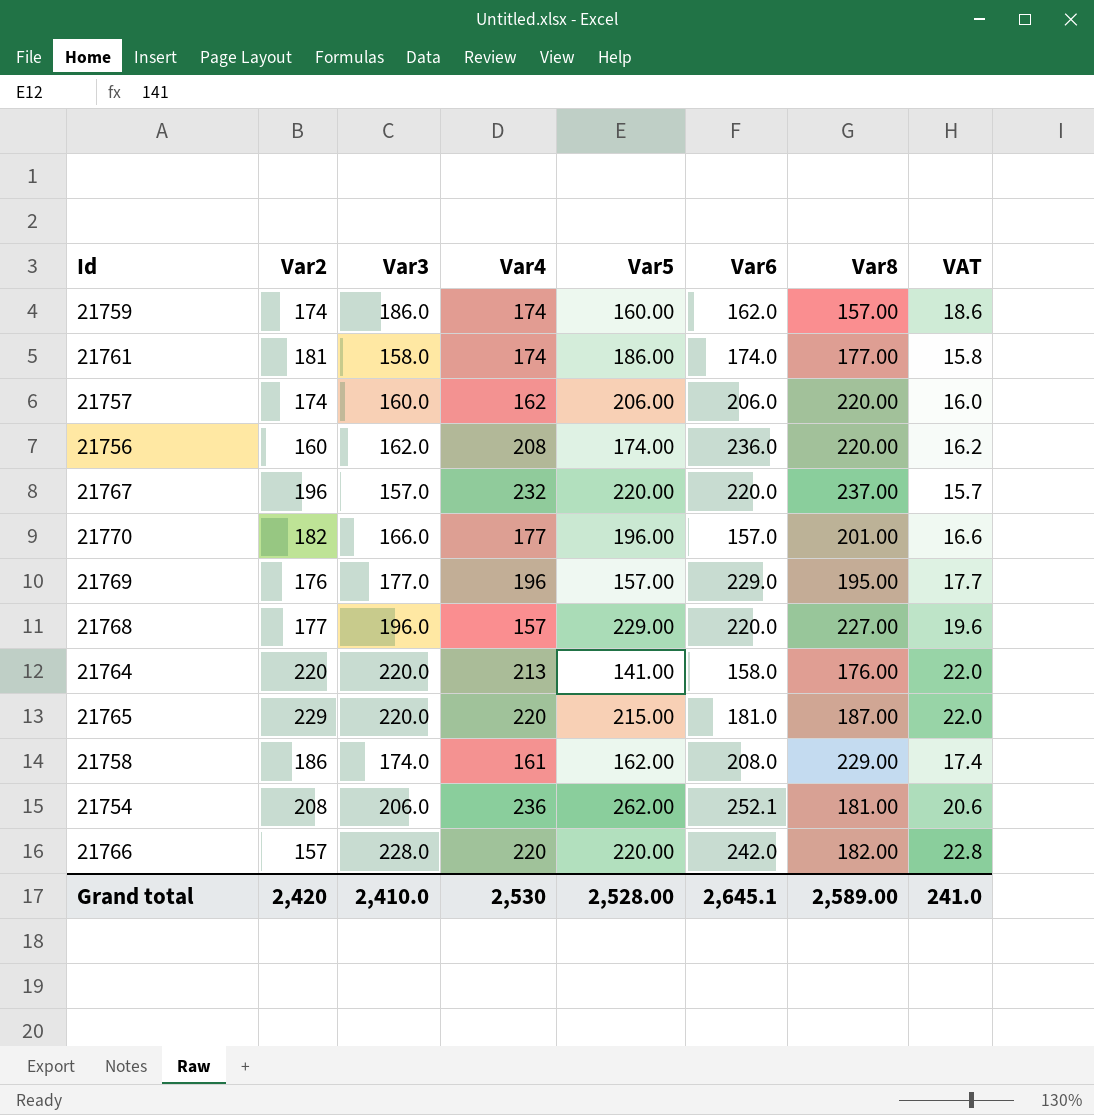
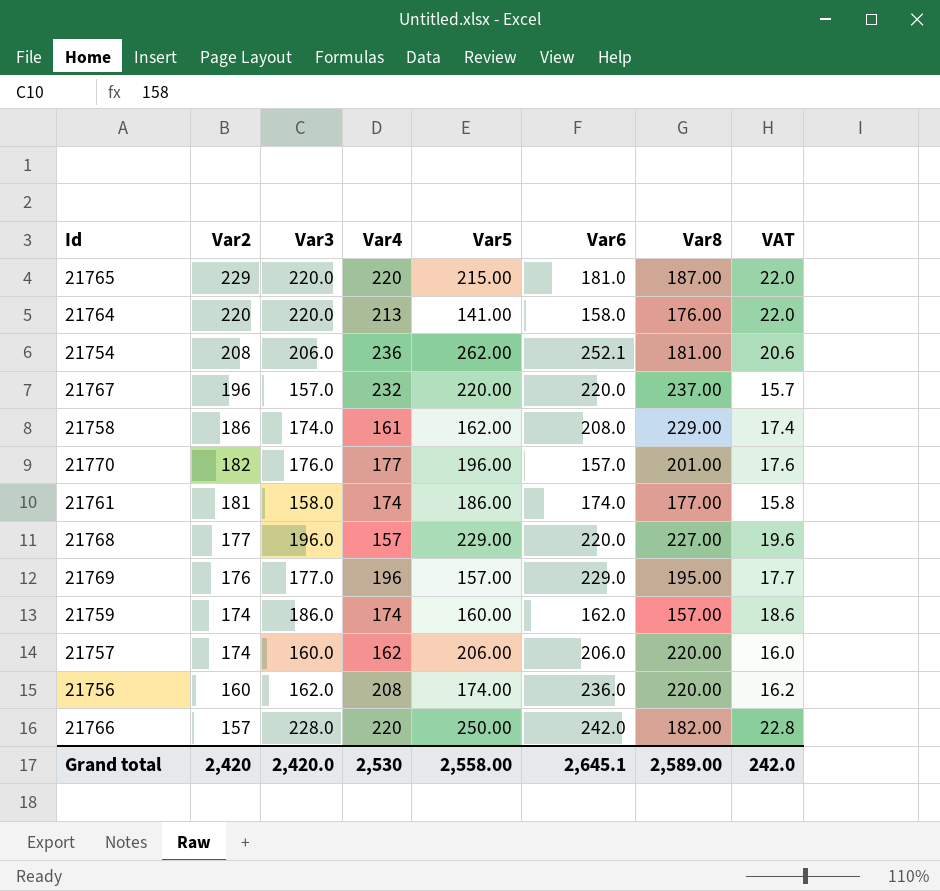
row order: none -> Var2 descending
21770 | Var3: 166.0 -> 176.0
21770 | VAT: 16.6 -> 17.6
21766 | Var5: 220.00 -> 250.00
Grand total | Var3: 2,410.0 -> 2,420.0
Grand total | Var5: 2,528.00 -> 2,558.00
Grand total | VAT: 241.0 -> 242.0

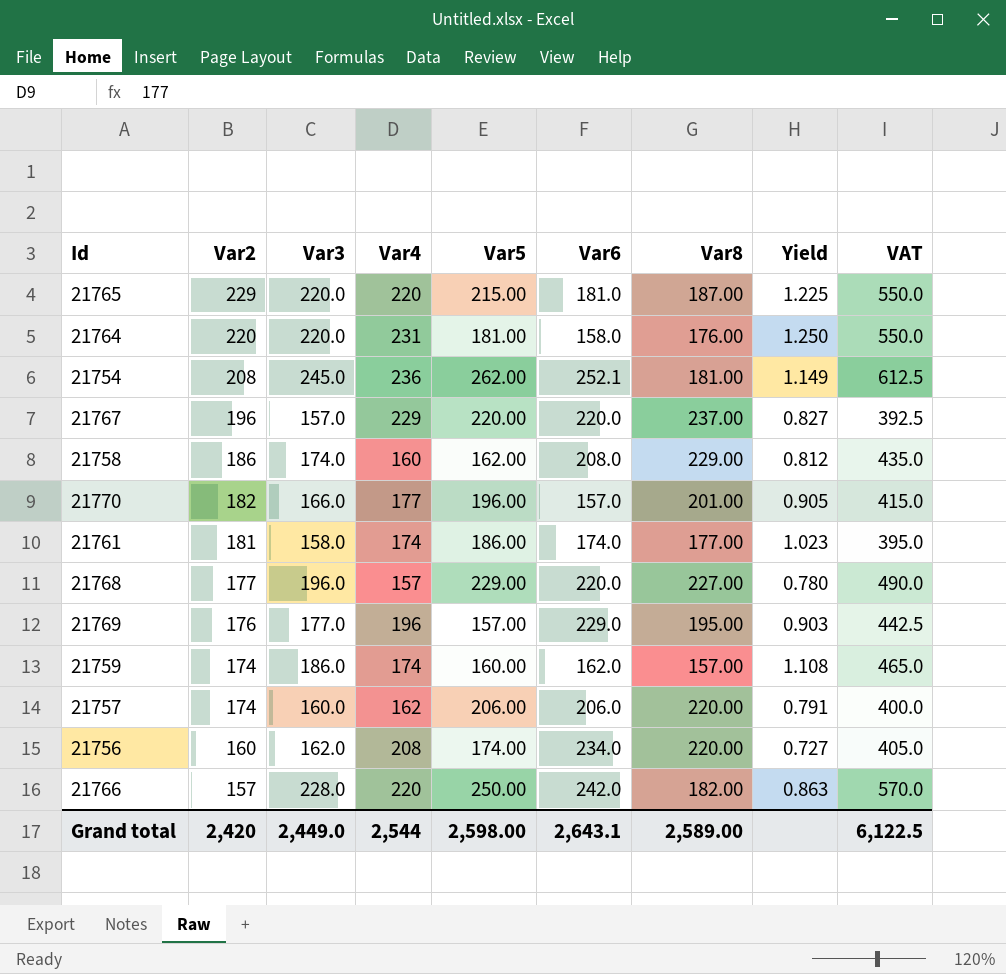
column Yield | formula: none -> [Var2] / [Var8]
column VAT | formula: [Var3] * 0.1 -> [Var3] * 2.5
21764 | Var4: 213 -> 231
21764 | Var5: 141.00 -> 181.00
21754 | Var3: 206.0 -> 245.0
21767 | Var4: 232 -> 229
21758 | Var4: 161 -> 160
21770 | Var3: 176.0 -> 166.0
21756 | Var6: 236.0 -> 234.0
Grand total | Var3: 2,420.0 -> 2,449.0
Grand total | Var4: 2,530 -> 2,544
Grand total | Var5: 2,558.00 -> 2,598.00
Grand total | Var6: 2,645.1 -> 2,643.1
Grand total | VAT: 242.0 -> 6,122.5

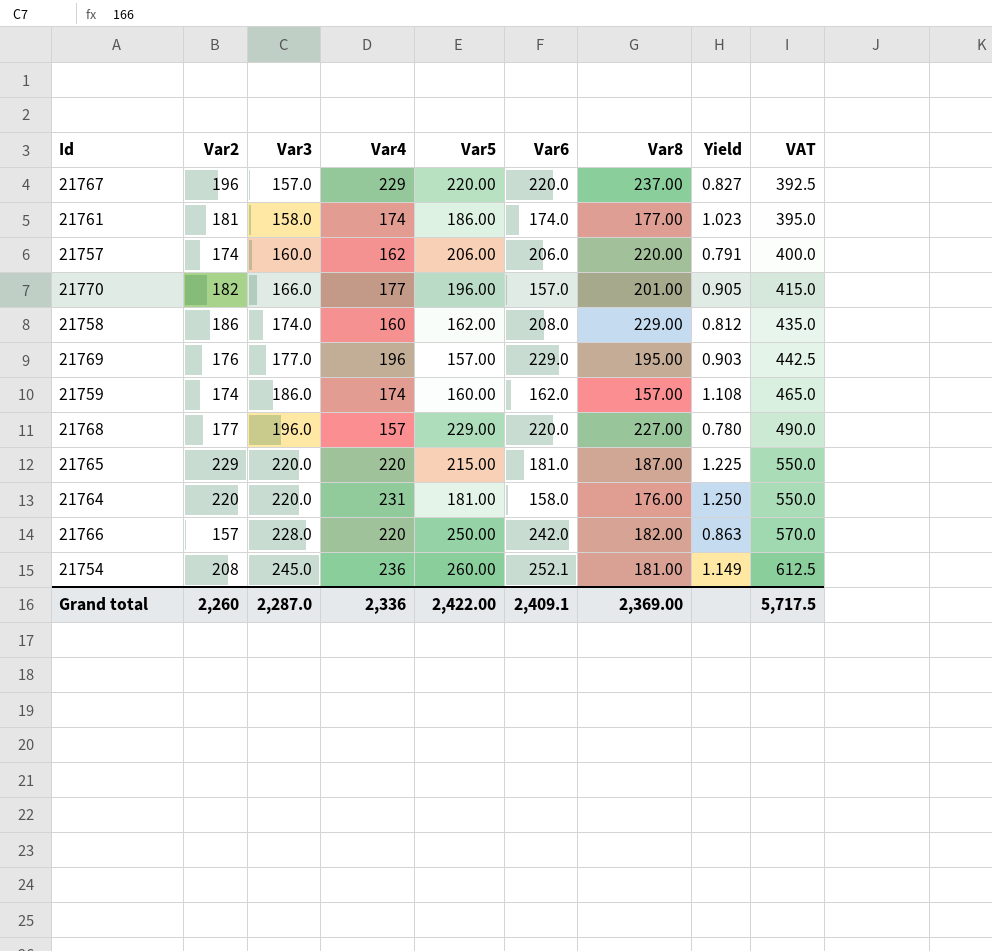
row order: Var2 descending -> Var3 ascending
row 21756: 160 | 162.0 | 208 | 174.00 | 234.0 | 220.00 | 0.727 | 405.0 -> none
21754 | Var5: 262.00 -> 260.00
Grand total | Var2: 2,420 -> 2,260
Grand total | Var3: 2,449.0 -> 2,287.0
Grand total | Var4: 2,544 -> 2,336
Grand total | Var5: 2,598.00 -> 2,422.00
Grand total | Var6: 2,643.1 -> 2,409.1
Grand total | Var8: 2,589.00 -> 2,369.00
Grand total | VAT: 6,122.5 -> 5,717.5

